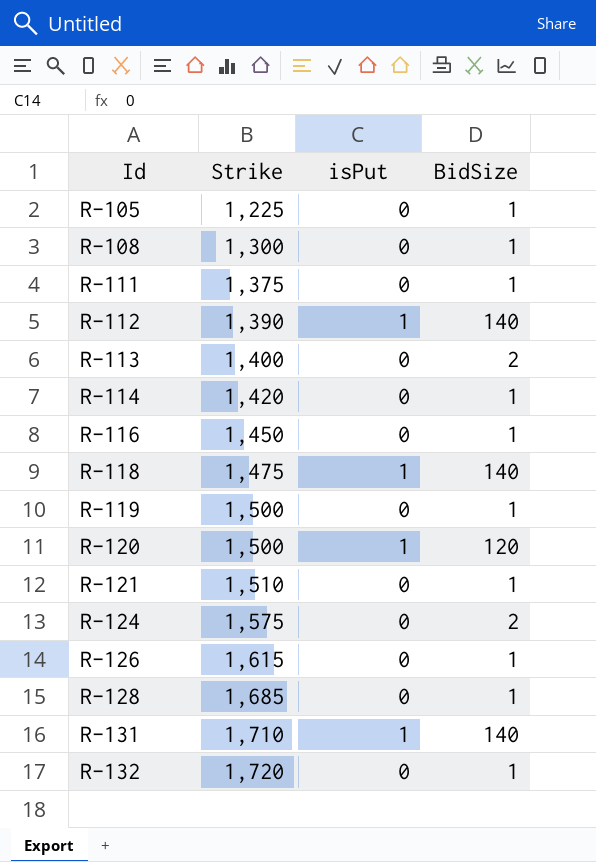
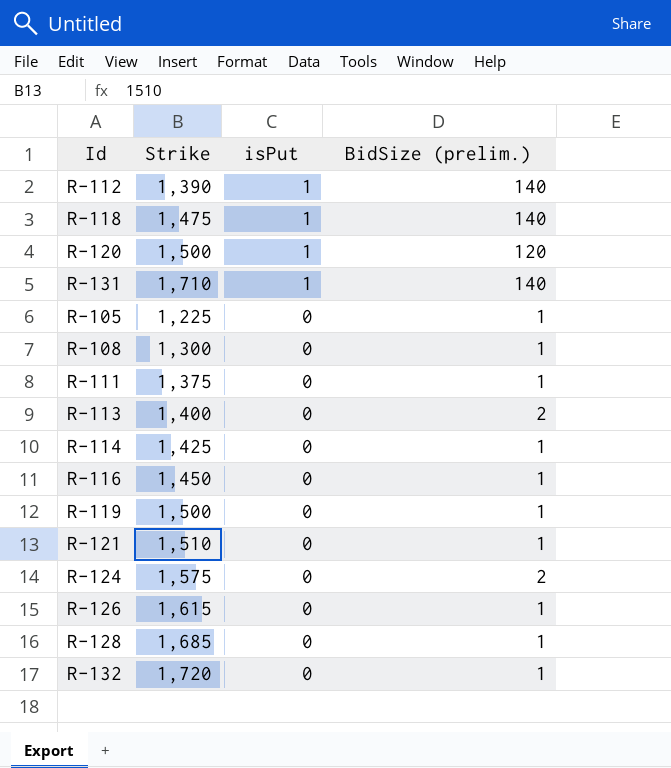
row order: Id ascending -> isPut descending
column name: BidSize -> BidSize (prelim.)
R-114 | Strike: 1,420 -> 1,425

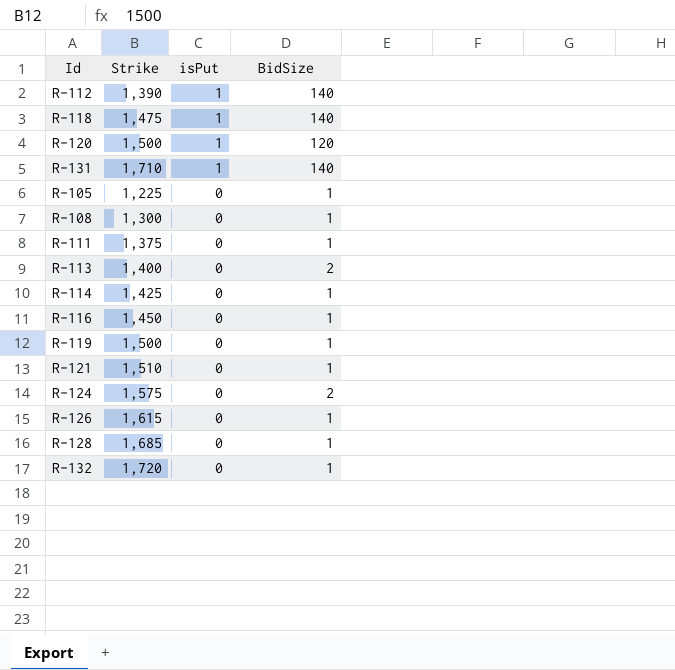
column name: BidSize (prelim.) -> BidSize

